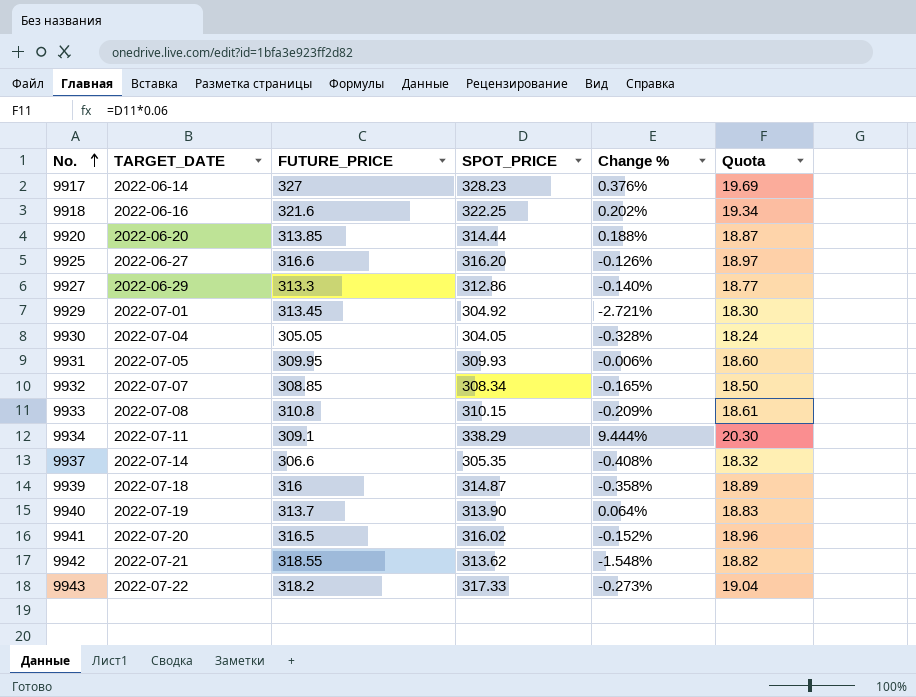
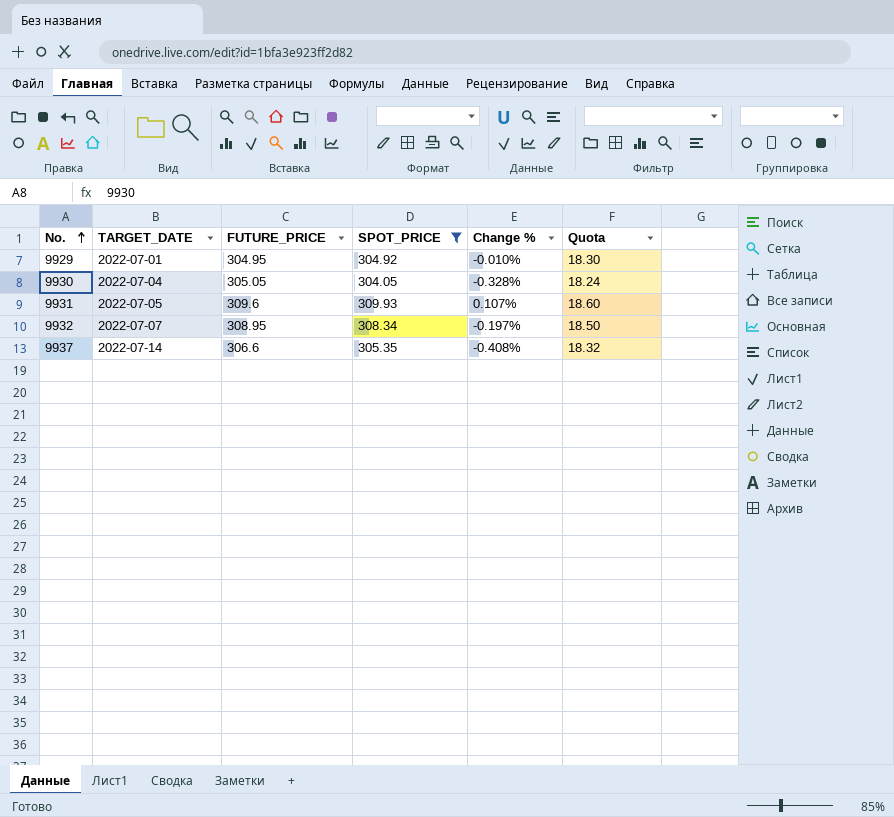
filter: none -> SPOT_PRICE <= 309.93
9929 | FUTURE_PRICE: 313.45 -> 304.95
9929 | Change %: -2.721% -> -0.010%
9931 | FUTURE_PRICE: 309.95 -> 309.6
9931 | Change %: -0.006% -> 0.107%
9932 | FUTURE_PRICE: 308.85 -> 308.95
9932 | Change %: -0.165% -> -0.197%

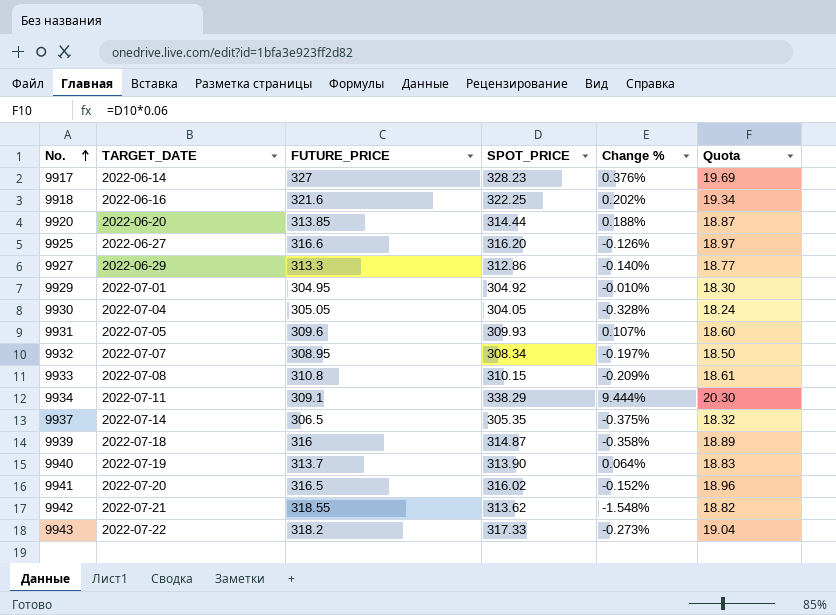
filter: SPOT_PRICE <= 309.93 -> none
9937 | FUTURE_PRICE: 306.6 -> 306.5
9937 | Change %: -0.408% -> -0.375%

